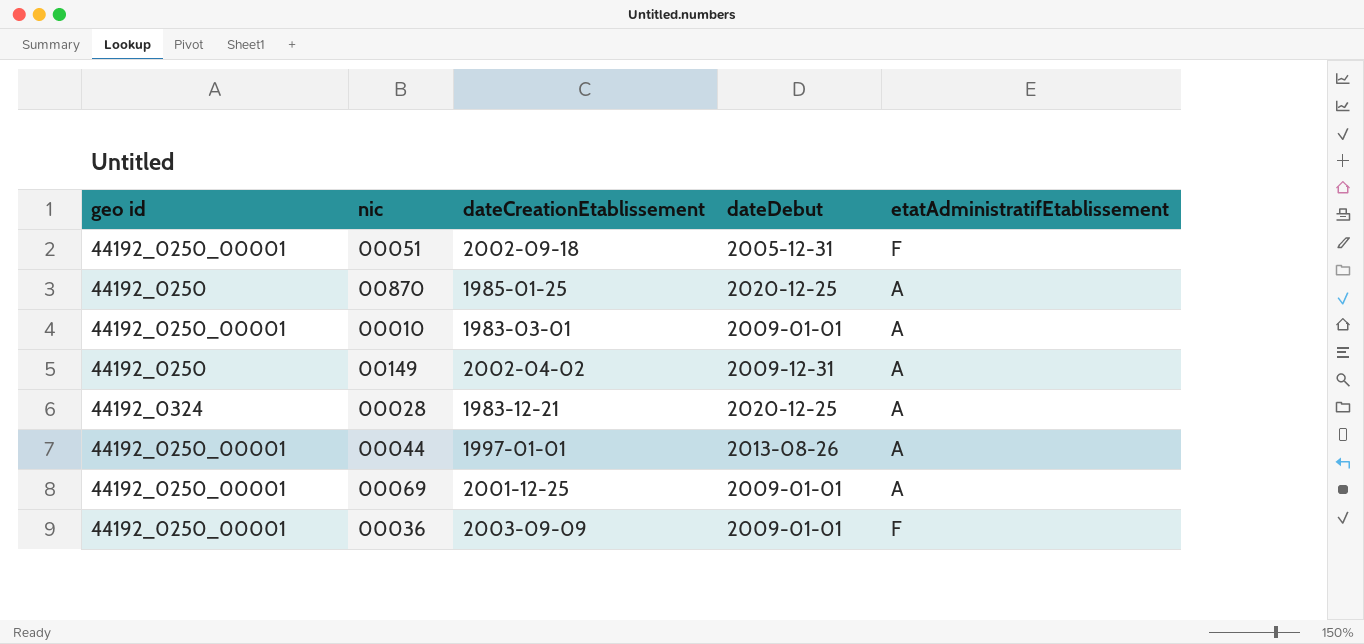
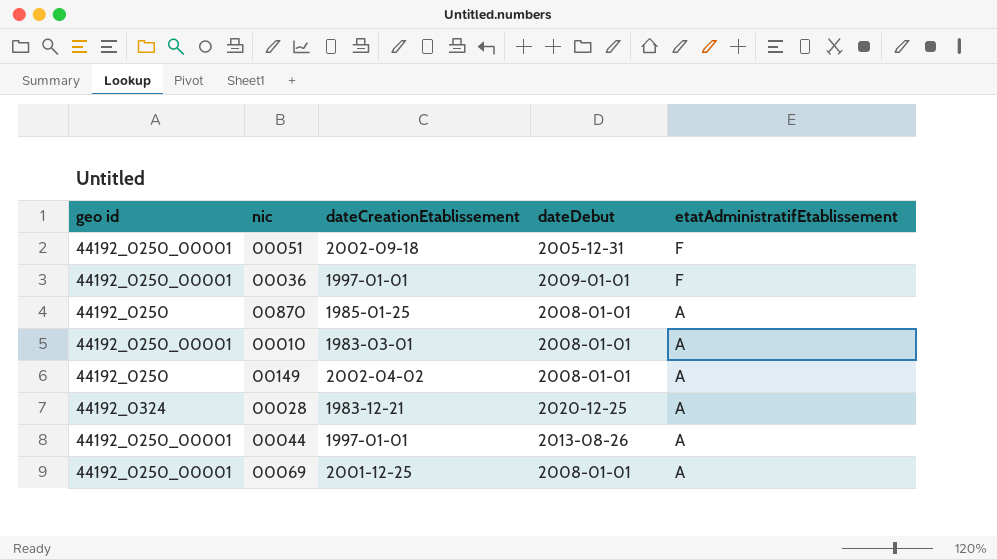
row order: none -> etatAdministratifEtablissement descending
00036 | dateCreationEtablissement: 2003-09-09 -> 1997-01-01
00870 | dateDebut: 2020-12-25 -> 2008-01-01
00010 | dateDebut: 2009-01-01 -> 2008-01-01
00149 | dateDebut: 2009-12-31 -> 2008-01-01
00069 | dateDebut: 2009-01-01 -> 2008-01-01

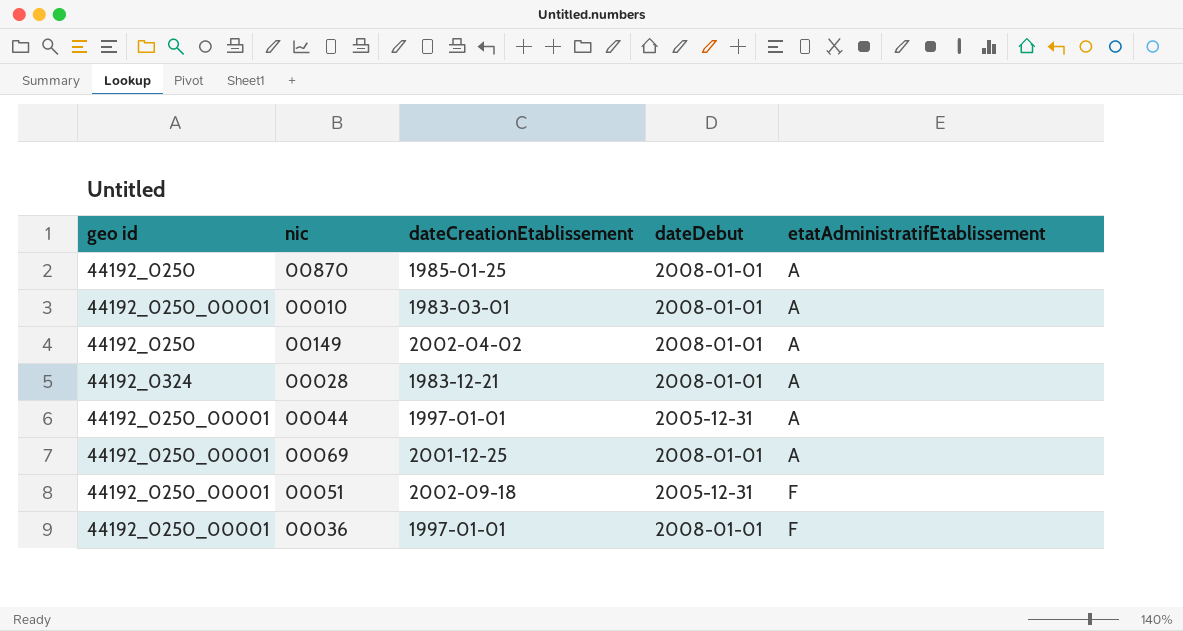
row order: etatAdministratifEtablissement descending -> etatAdministratifEtablissement ascending
00028 | dateDebut: 2020-12-25 -> 2008-01-01
00044 | dateDebut: 2013-08-26 -> 2005-12-31
00036 | dateDebut: 2009-01-01 -> 2008-01-01

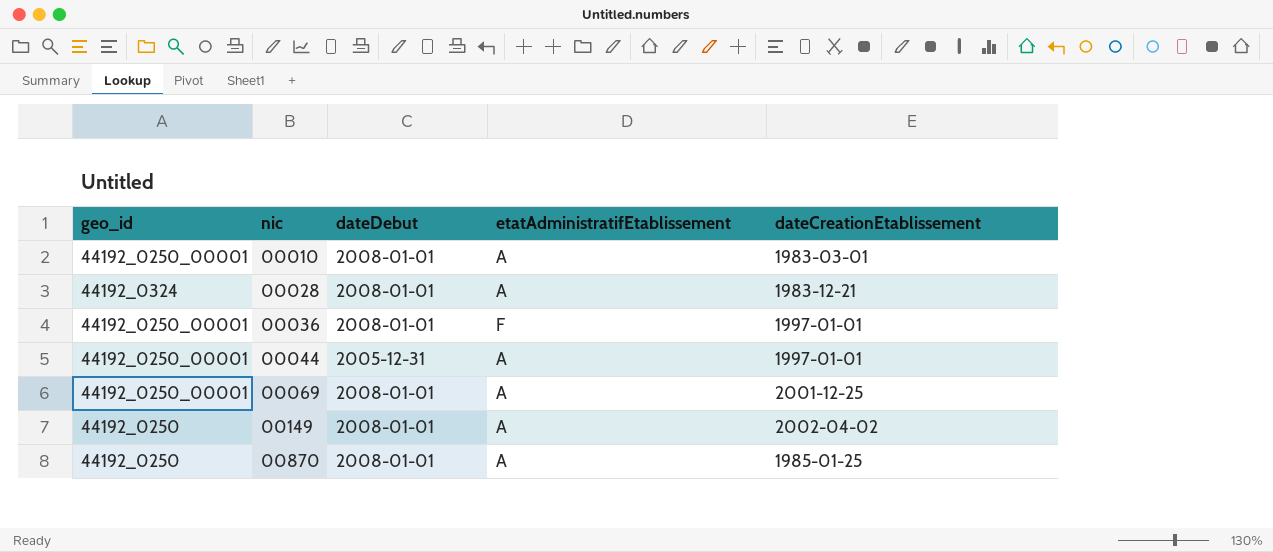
row order: etatAdministratifEtablissement ascending -> nic ascending
column name: geo id -> geo_id
column dateCreationEtablissement | position: 3 -> 5
row 00051: 44192_0250_00001 | 2002-09-18 | 2005-12-31 | F -> none

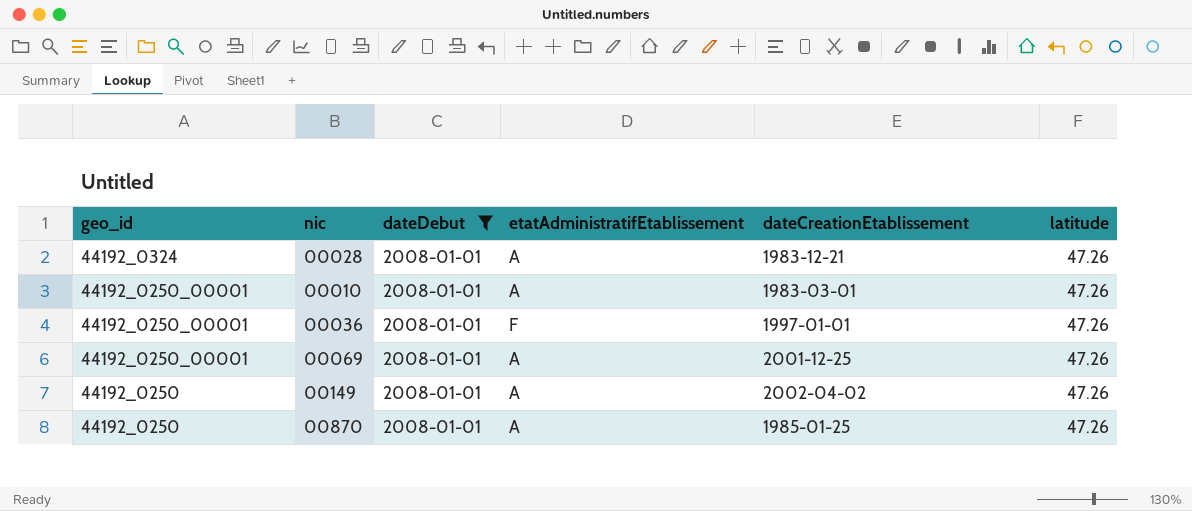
filter: none -> dateDebut = 2008-01-01
row order: nic ascending -> geo_id descending
column latitude | position: none -> 6

